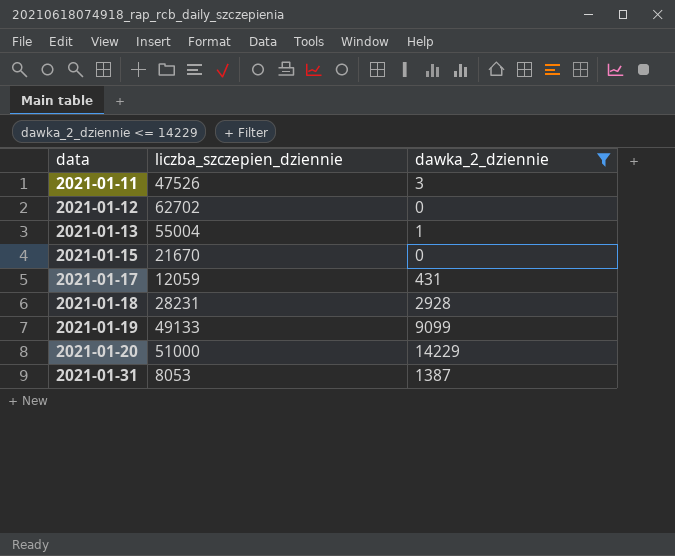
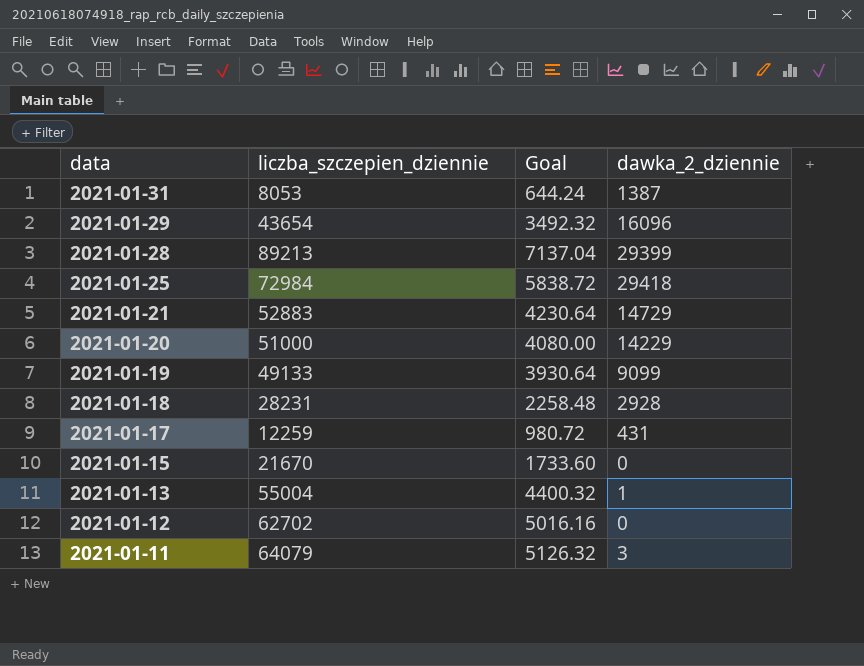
filter: dawka_2_dziennie <= 14229 -> none
row order: data ascending -> data descending
column Goal | formula: none -> [liczba_szczepien_dziennie] * 0.08
2021-01-17 | liczba_szczepien_dziennie: 12059 -> 12259
2021-01-11 | liczba_szczepien_dziennie: 47526 -> 64079

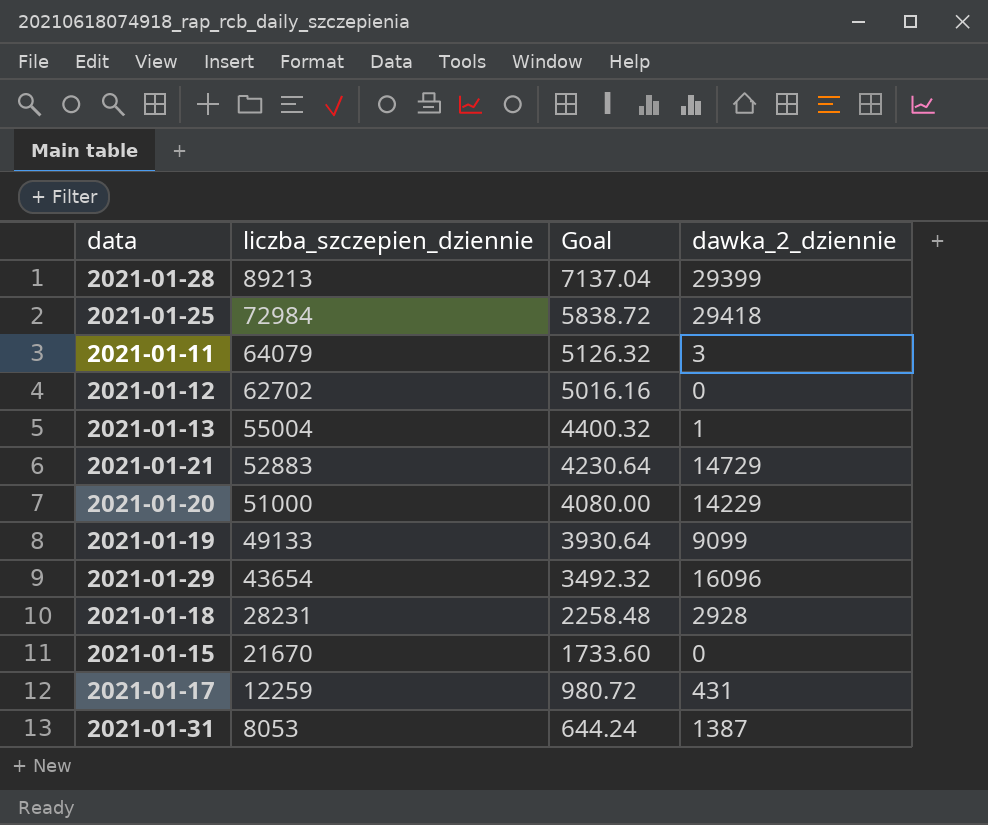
row order: data descending -> liczba_szczepien_dziennie descending

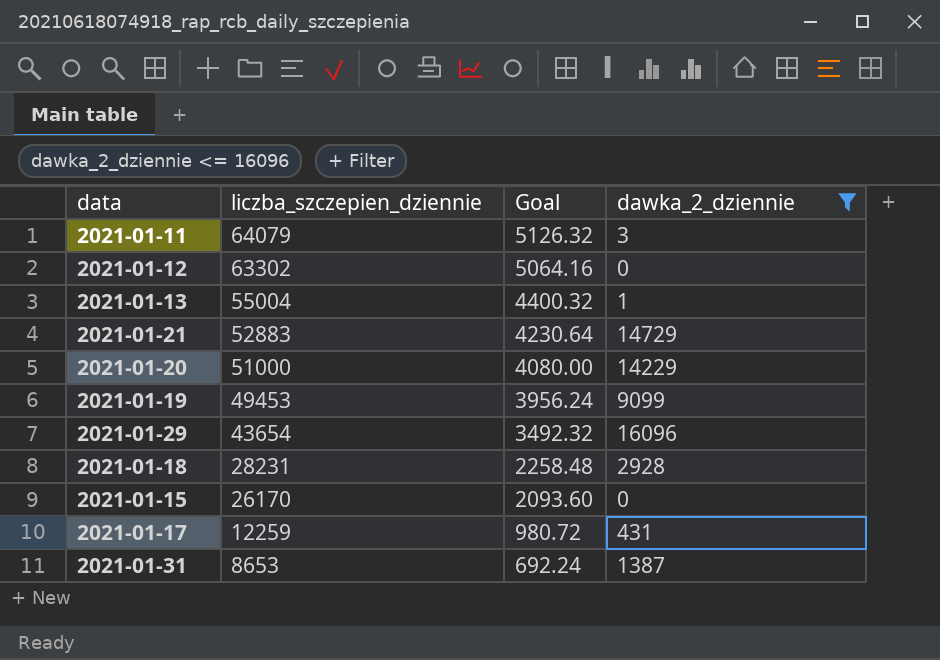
filter: none -> dawka_2_dziennie <= 16096
2021-01-12 | liczba_szczepien_dziennie: 62702 -> 63302
2021-01-12 | Goal: 5016.16 -> 5064.16
2021-01-19 | liczba_szczepien_dziennie: 49133 -> 49453
2021-01-19 | Goal: 3930.64 -> 3956.24
2021-01-15 | liczba_szczepien_dziennie: 21670 -> 26170
2021-01-15 | Goal: 1733.60 -> 2093.60
2021-01-31 | liczba_szczepien_dziennie: 8053 -> 8653
2021-01-31 | Goal: 644.24 -> 692.24

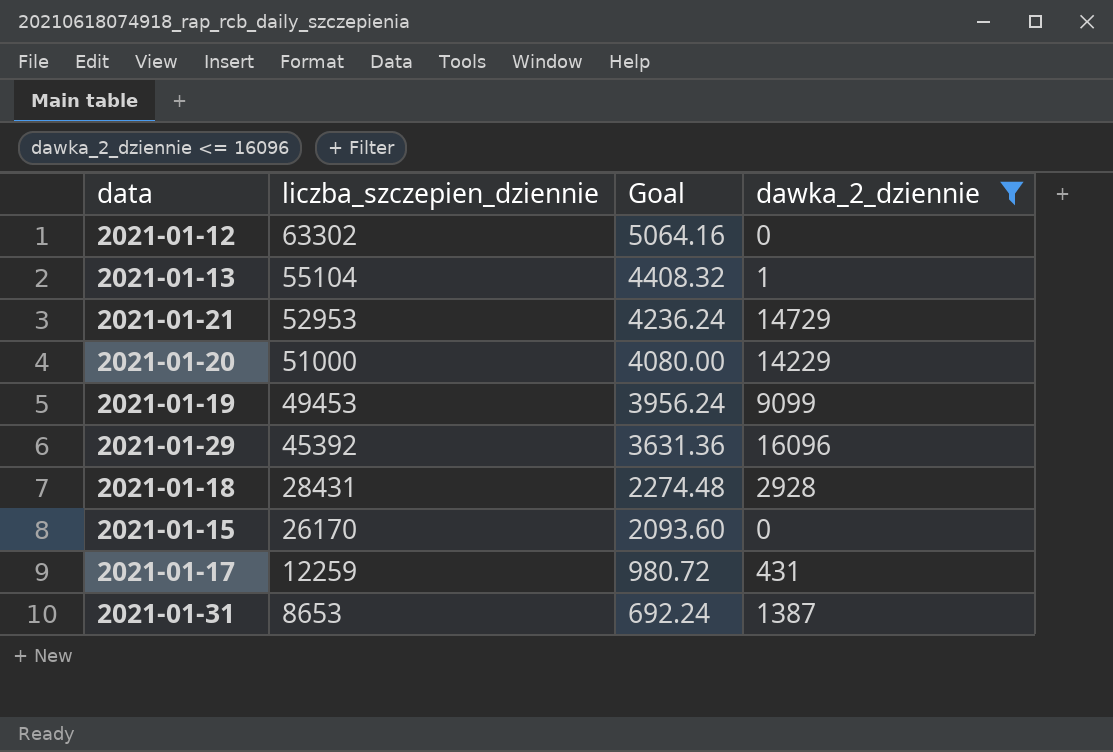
row 2021-01-11: 64079 | 5126.32 | 3 -> none
2021-01-13 | liczba_szczepien_dziennie: 55004 -> 55104
2021-01-13 | Goal: 4400.32 -> 4408.32
2021-01-21 | liczba_szczepien_dziennie: 52883 -> 52953
2021-01-21 | Goal: 4230.64 -> 4236.24
2021-01-29 | liczba_szczepien_dziennie: 43654 -> 45392
2021-01-29 | Goal: 3492.32 -> 3631.36
2021-01-18 | liczba_szczepien_dziennie: 28231 -> 28431
2021-01-18 | Goal: 2258.48 -> 2274.48

